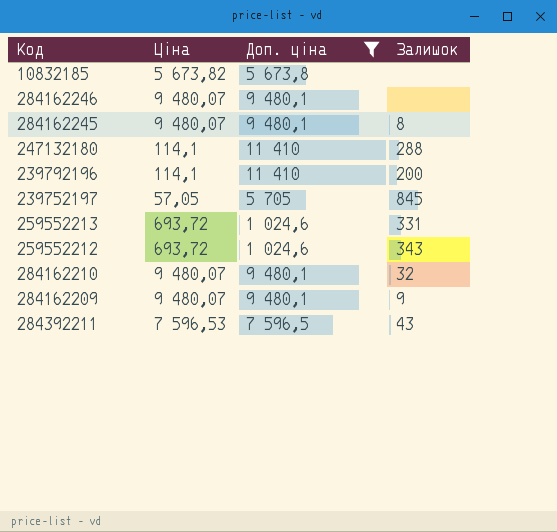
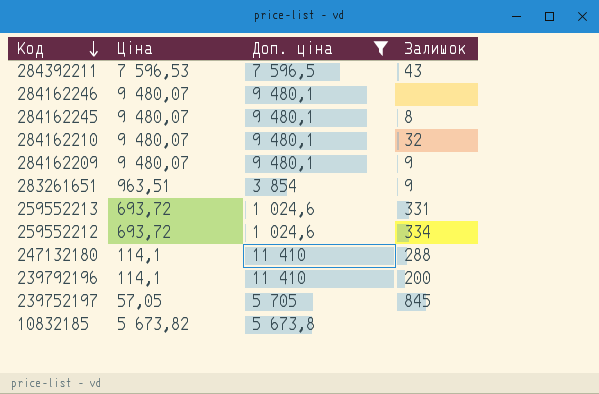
row order: none -> Код descending
row 283261651: none -> 963,51 | 3 854 | 9
259552212 | Залишок: 343 -> 334

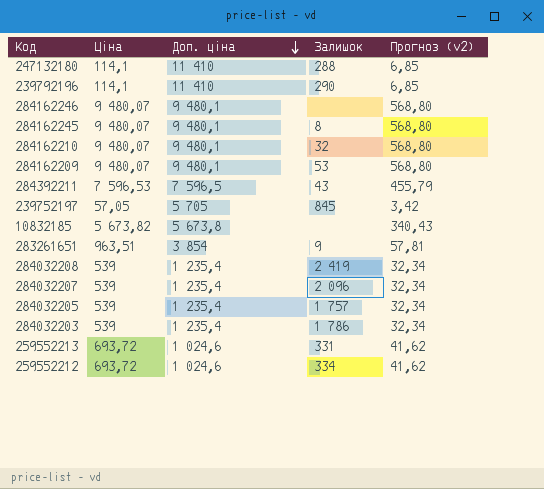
filter: Доп. ціна != 1 235,4 -> none
row order: Код descending -> Доп. ціна descending
column Прогноз (v2) | formula: none -> [Ціна] * 0,06
239792196 | Залишок: 200 -> 290
284162209 | Залишок: 9 -> 53

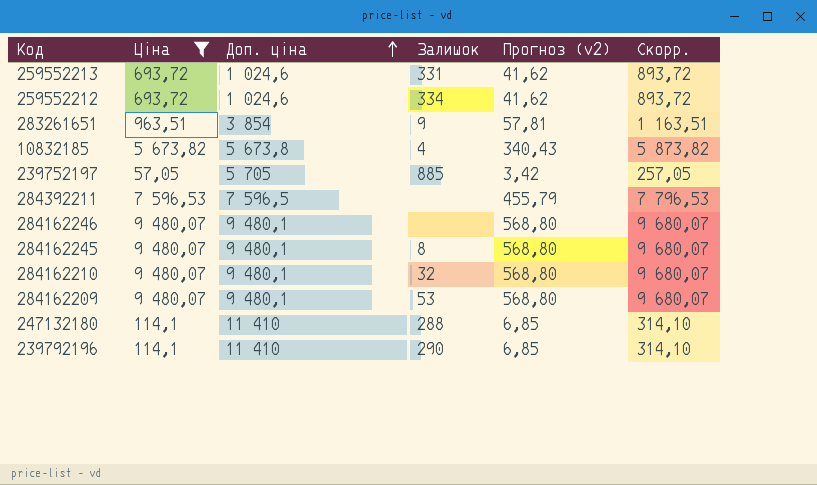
filter: none -> Ціна != 539
row order: Доп. ціна descending -> Доп. ціна ascending
column Скорр. | formula: none -> [Ціна] + 200
10832185 | Залишок: none -> 4
239752197 | Залишок: 845 -> 885
284392211 | Залишок: 43 -> none

